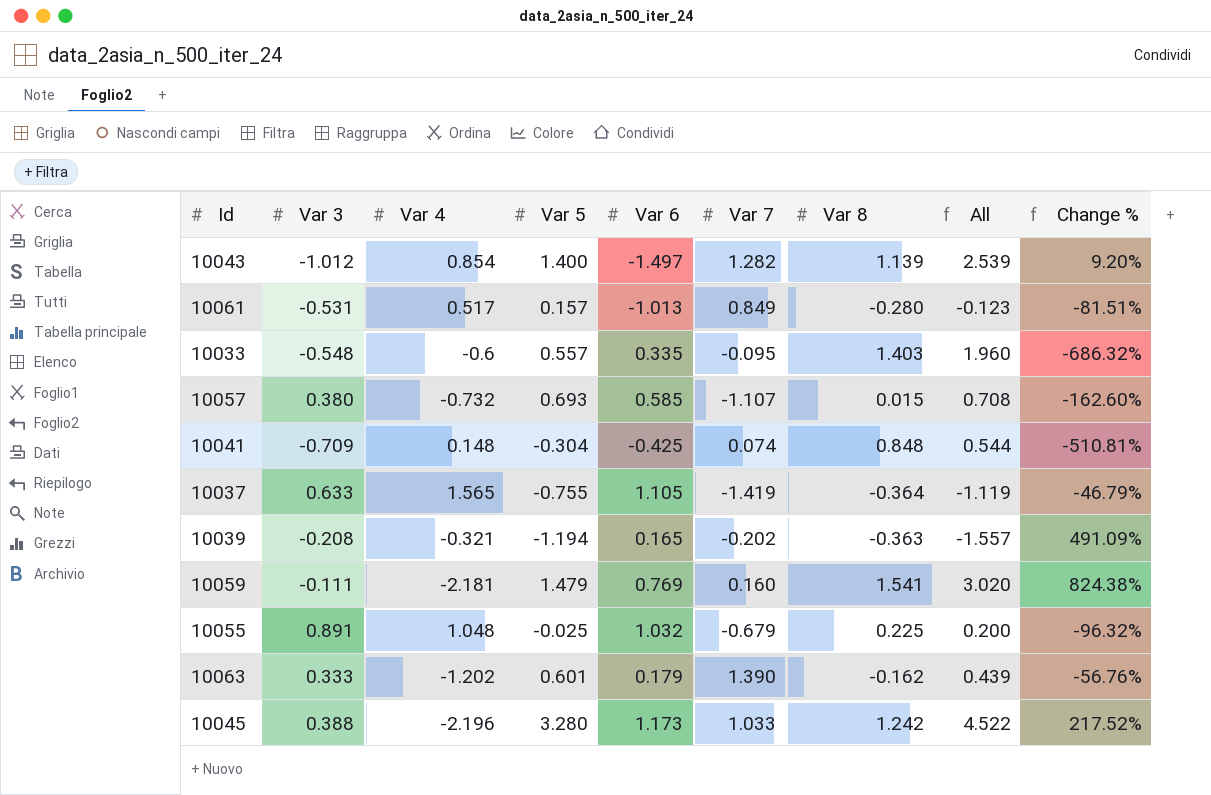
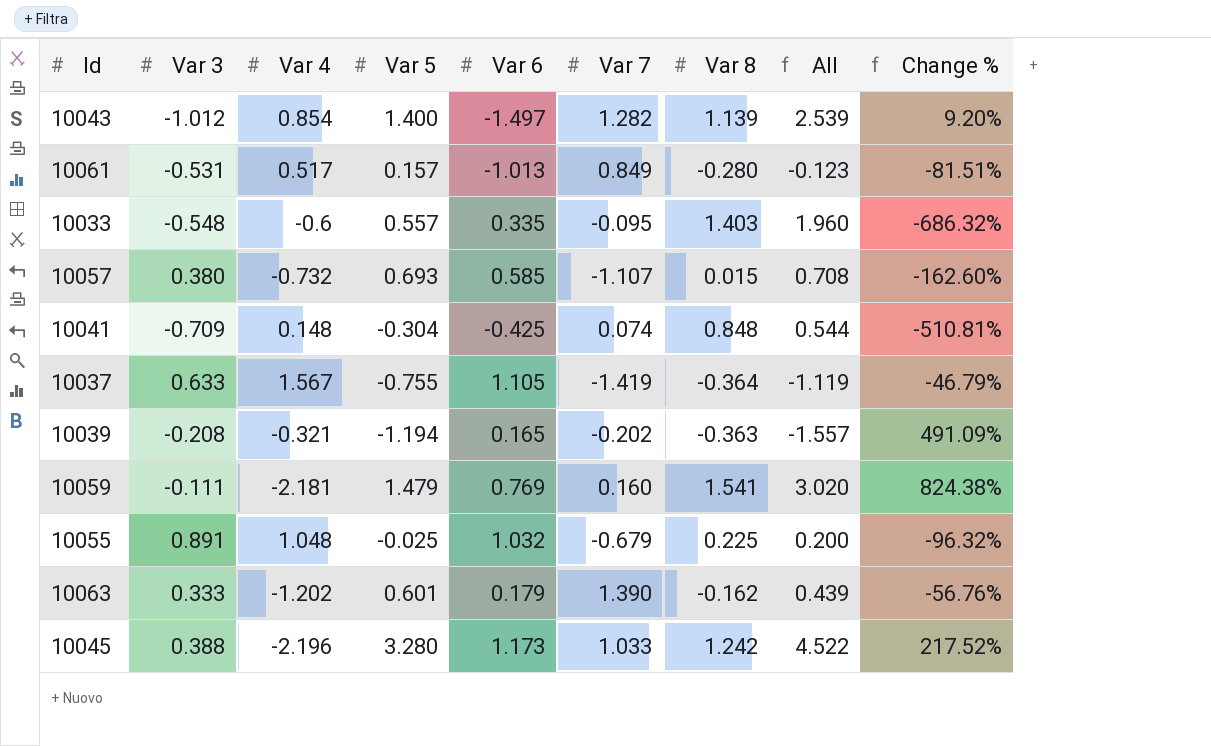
10037 | Var 4: 1.565 -> 1.567

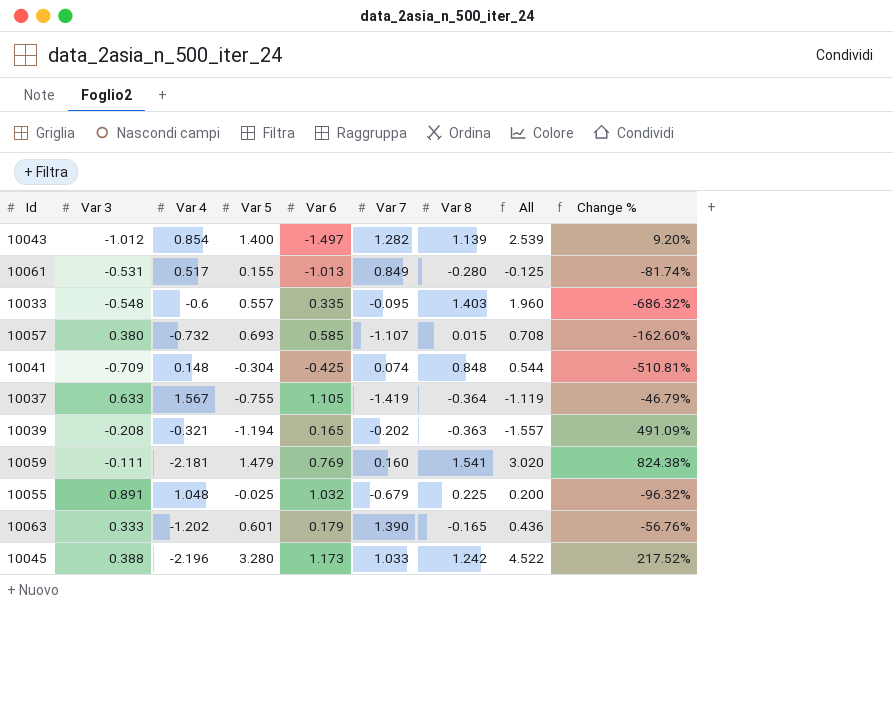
10061 | Var 5: 0.157 -> 0.155
10061 | All: -0.123 -> -0.125
10061 | Change %: -81.51% -> -81.74%
10063 | Var 8: -0.162 -> -0.165
10063 | All: 0.439 -> 0.436

